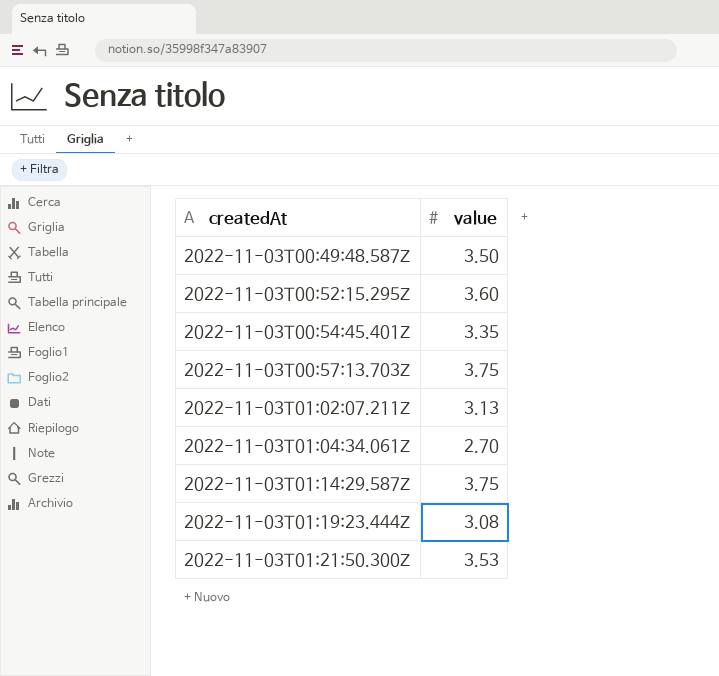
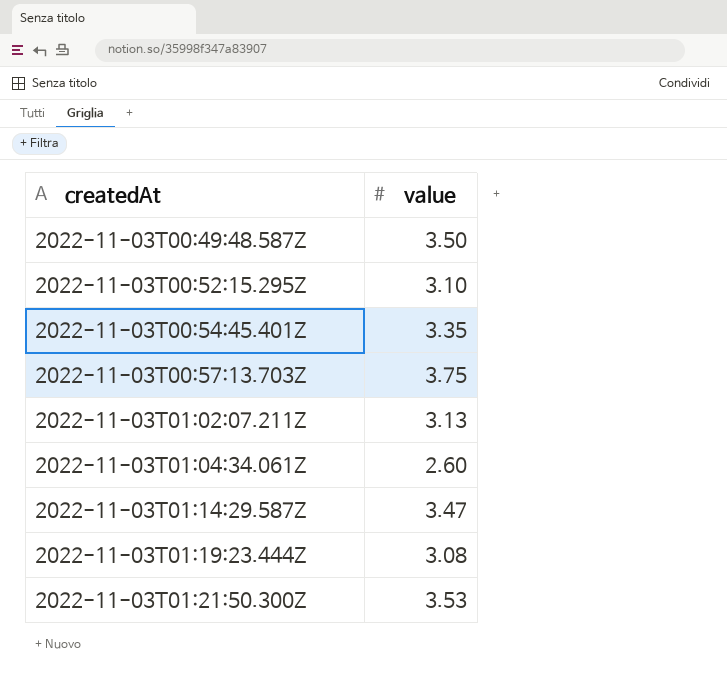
2022-11-03T00:52:15.295Z | value: 3.60 -> 3.10
2022-11-03T01:04:34.061Z | value: 2.70 -> 2.60
2022-11-03T01:14:29.587Z | value: 3.75 -> 3.47

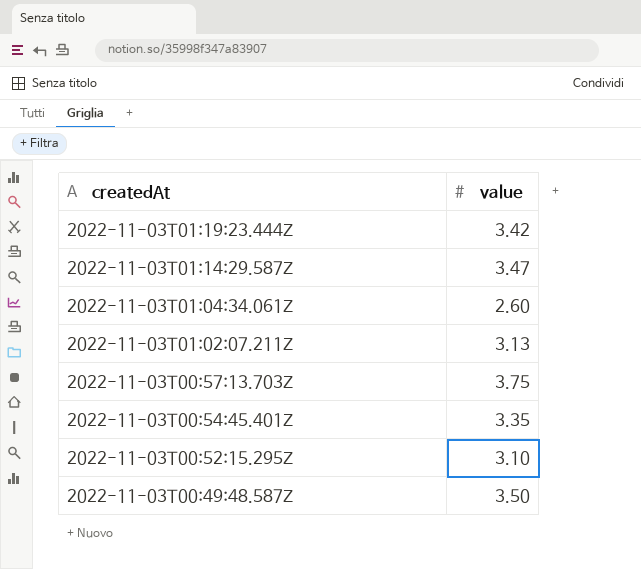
row order: createdAt ascending -> createdAt descending
row 2022-11-03T01:21:50.300Z: 3.53 -> none
2022-11-03T01:19:23.444Z | value: 3.08 -> 3.42

